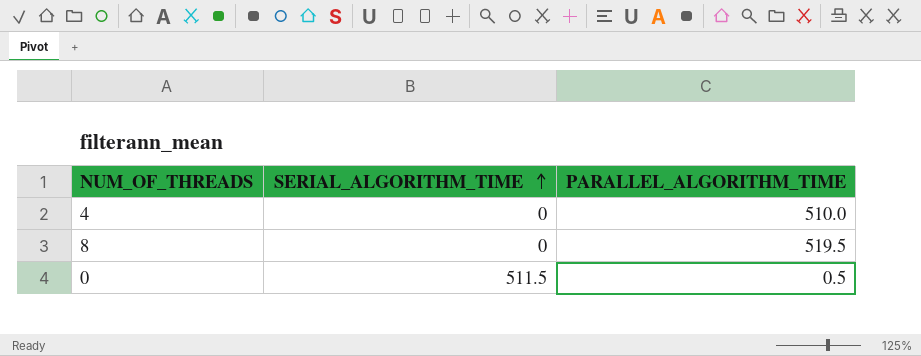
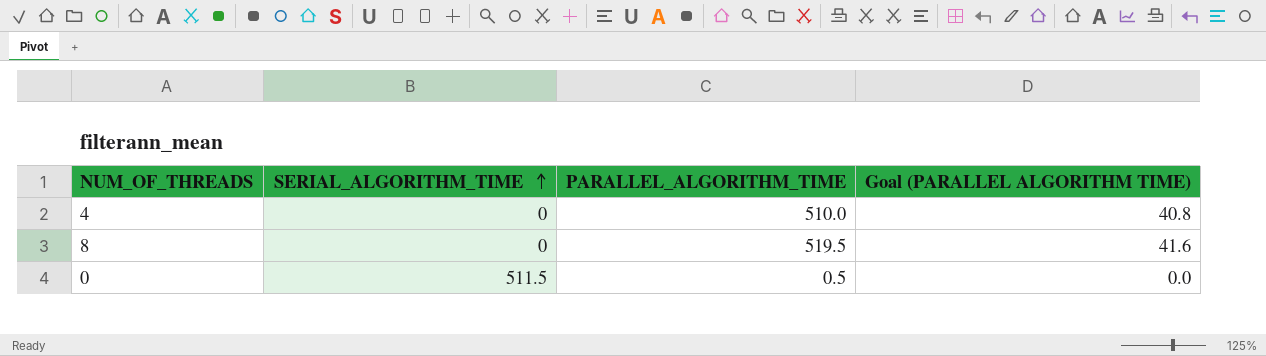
column Goal (PARALLEL ALGORITHM TIME) | formula: none -> [PARALLEL_ALGORITHM_TIME] * 0.08

